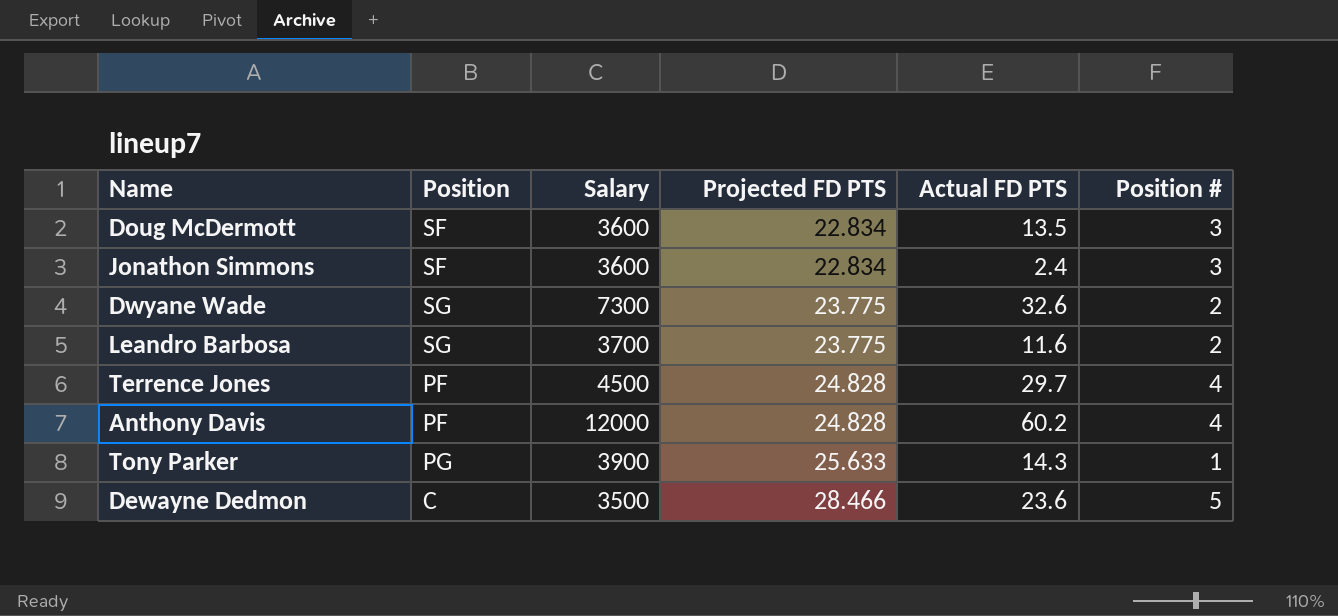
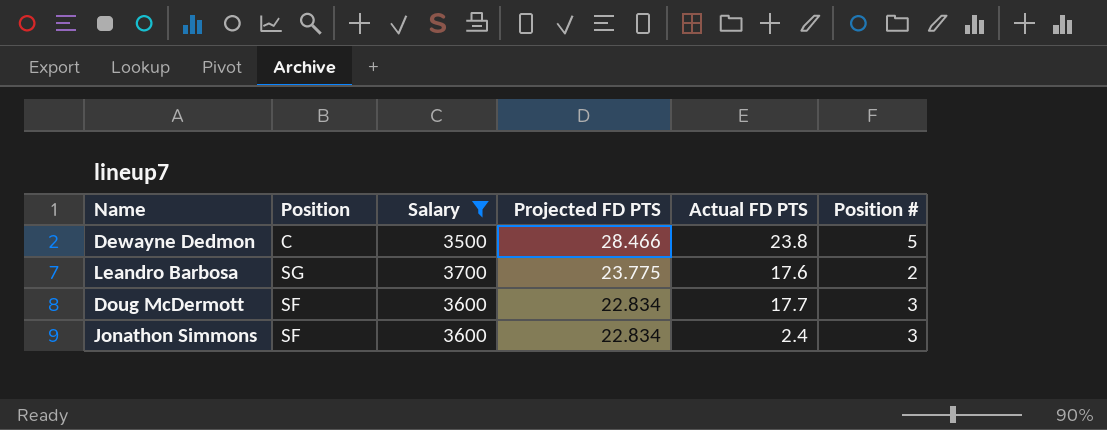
filter: none -> Salary <= 3700
row order: Projected FD PTS ascending -> Projected FD PTS descending
Dewayne Dedmon | Actual FD PTS: 23.6 -> 23.8
Leandro Barbosa | Actual FD PTS: 11.6 -> 17.6
Doug McDermott | Actual FD PTS: 13.5 -> 17.7

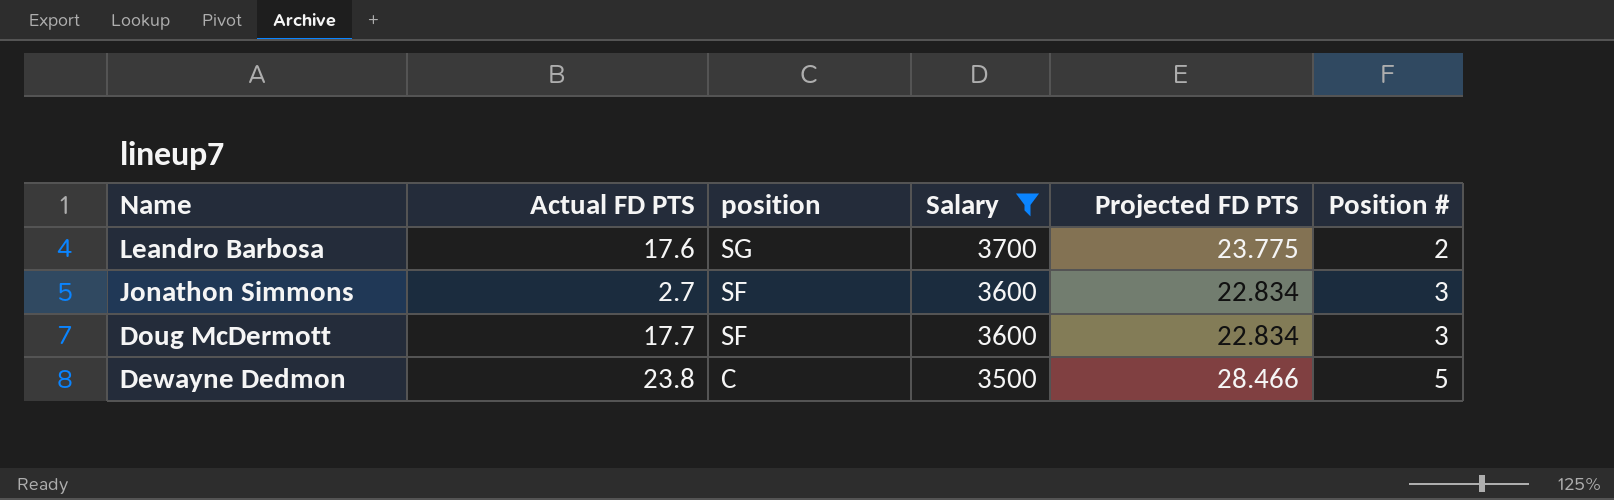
row order: Projected FD PTS descending -> Name descending
column Actual FD PTS | position: 5 -> 2
column name: Position -> position
Jonathon Simmons | Actual FD PTS: 2.4 -> 2.7

